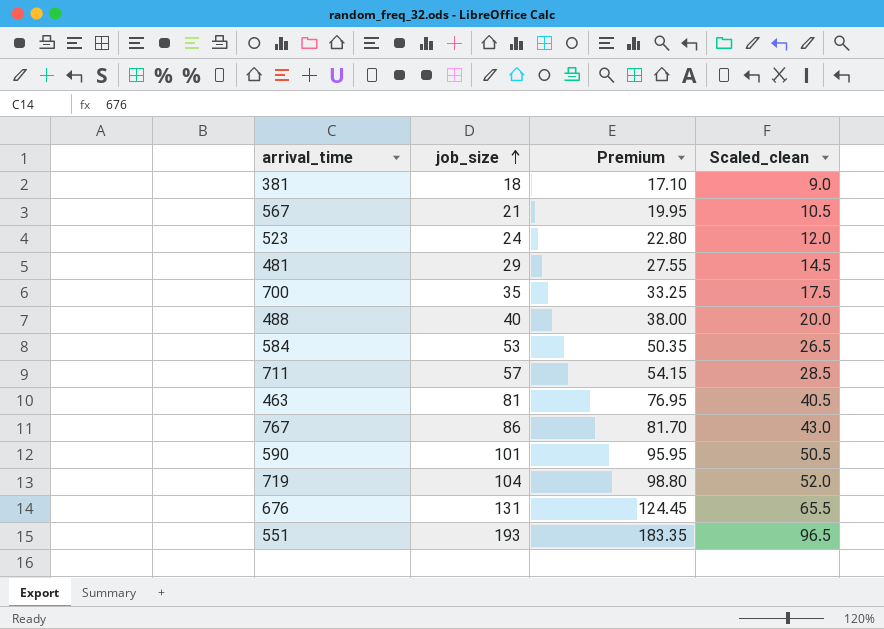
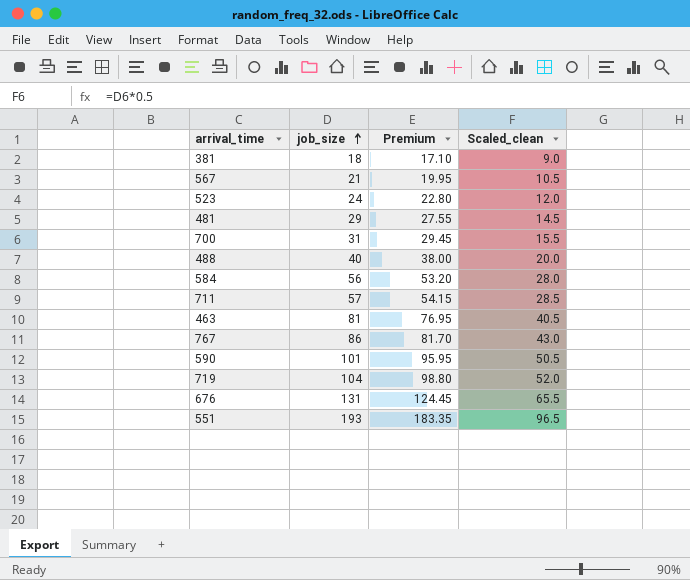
700 | job_size: 35 -> 31
700 | Premium: 33.25 -> 29.45
700 | Scaled_clean: 17.5 -> 15.5
584 | job_size: 53 -> 56
584 | Premium: 50.35 -> 53.20
584 | Scaled_clean: 26.5 -> 28.0

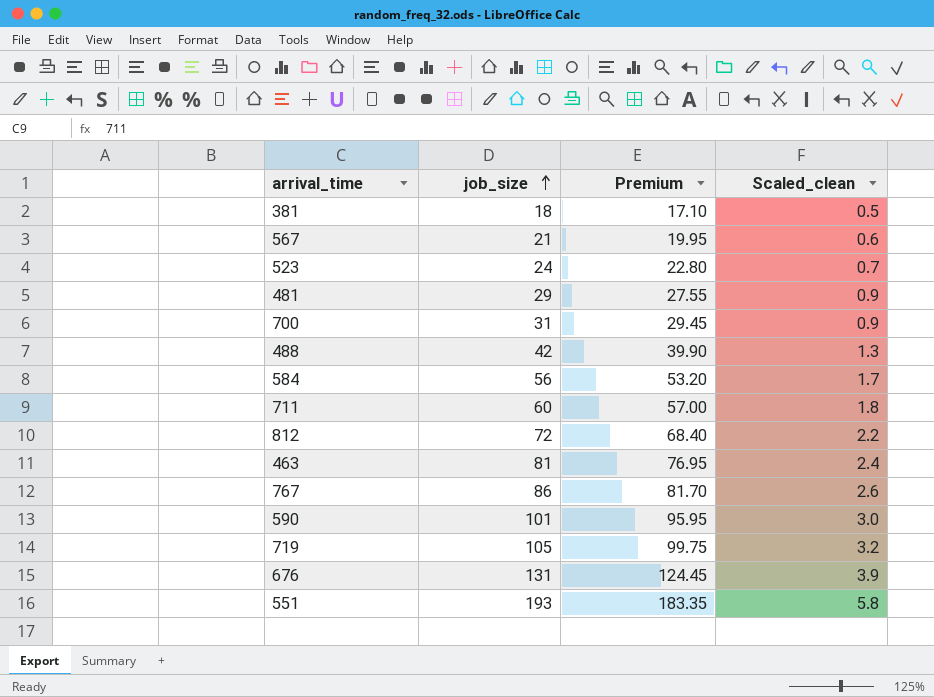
column Scaled_clean | formula: [job_size] * 0.5 -> [job_size] * 0.03
488 | job_size: 40 -> 42
488 | Premium: 38.00 -> 39.90
711 | job_size: 57 -> 60
711 | Premium: 54.15 -> 57.00
row 812: none -> 72 | 68.40 | 2.2
719 | job_size: 104 -> 105
719 | Premium: 98.80 -> 99.75

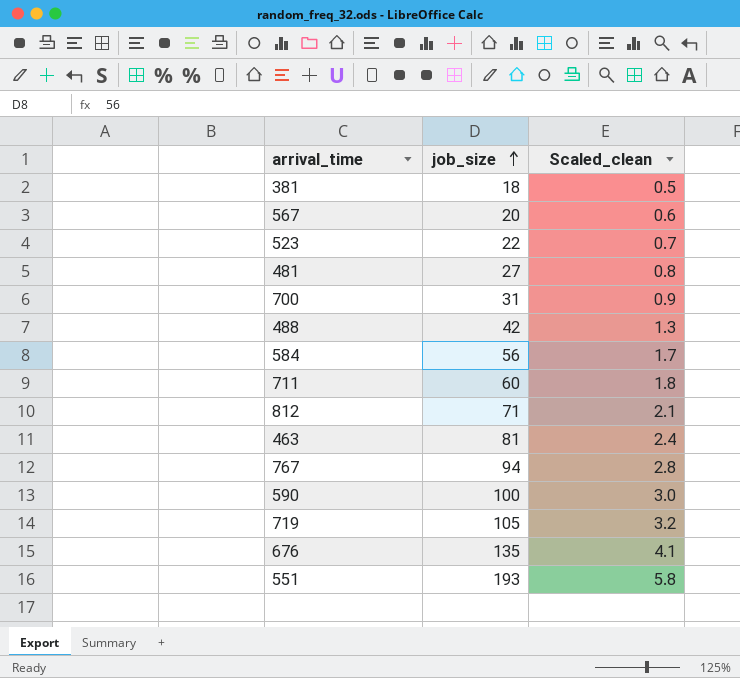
column Premium | formula: [job_size] * 0.95 -> none
567 | job_size: 21 -> 20
523 | job_size: 24 -> 22
481 | job_size: 29 -> 27
481 | Scaled_clean: 0.9 -> 0.8
812 | job_size: 72 -> 71
812 | Scaled_clean: 2.2 -> 2.1
767 | job_size: 86 -> 94
767 | Scaled_clean: 2.6 -> 2.8
590 | job_size: 101 -> 100
676 | job_size: 131 -> 135
676 | Scaled_clean: 3.9 -> 4.1

